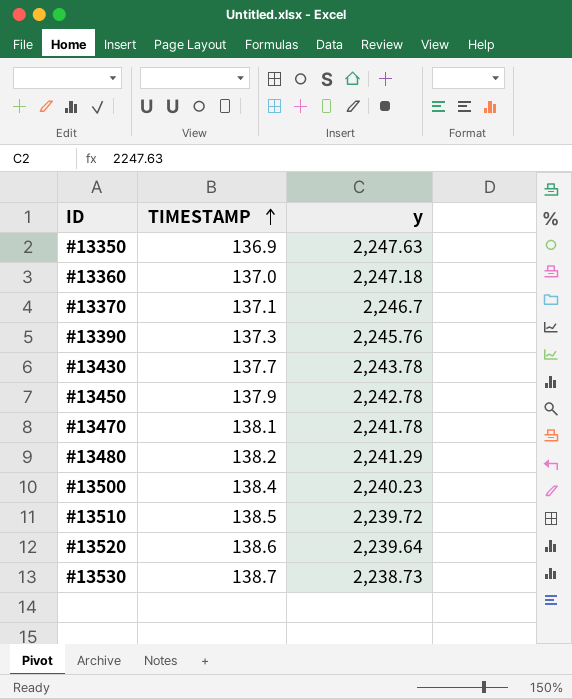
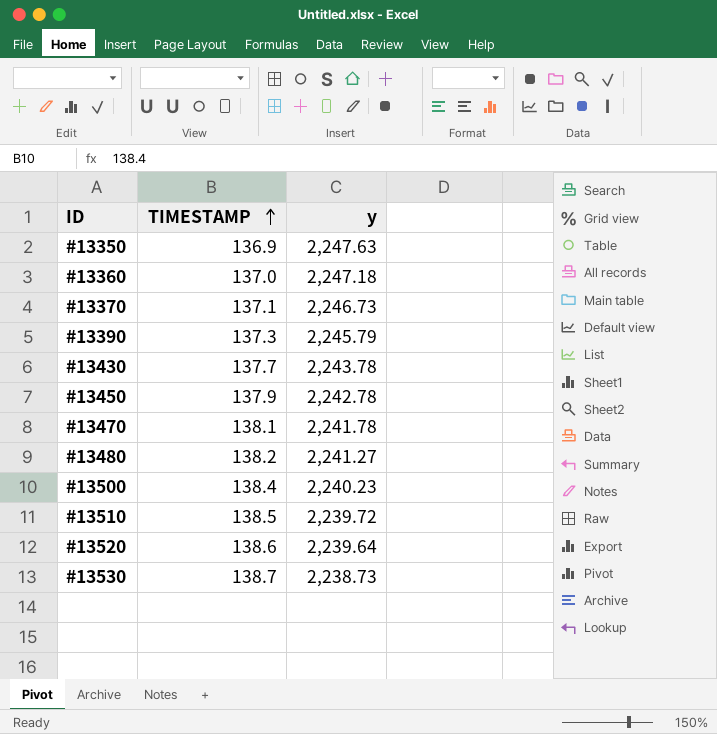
#13370 | y: 2,246.7 -> 2,246.73
#13390 | y: 2,245.76 -> 2,245.79
#13480 | y: 2,241.29 -> 2,241.27

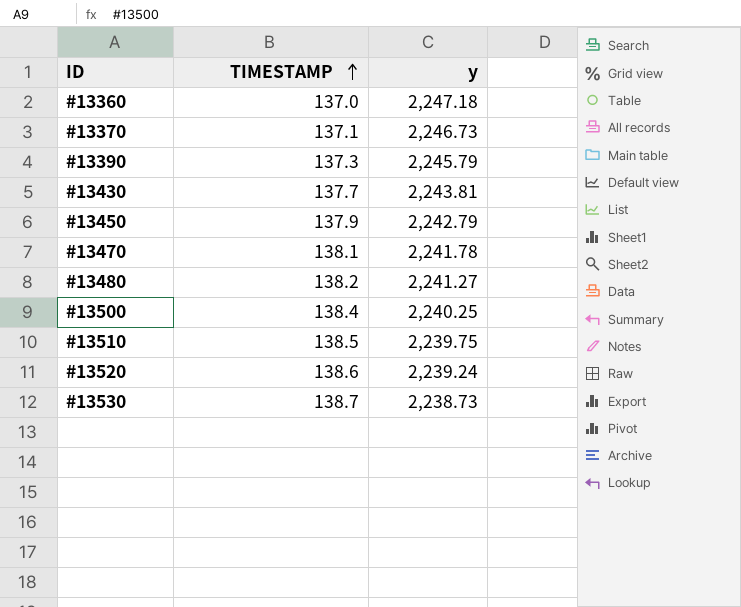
row #13350: 136.9 | 2,247.63 -> none
#13430 | y: 2,243.78 -> 2,243.81
#13450 | y: 2,242.78 -> 2,242.79
#13500 | y: 2,240.23 -> 2,240.25
#13510 | y: 2,239.72 -> 2,239.75
#13520 | y: 2,239.64 -> 2,239.24

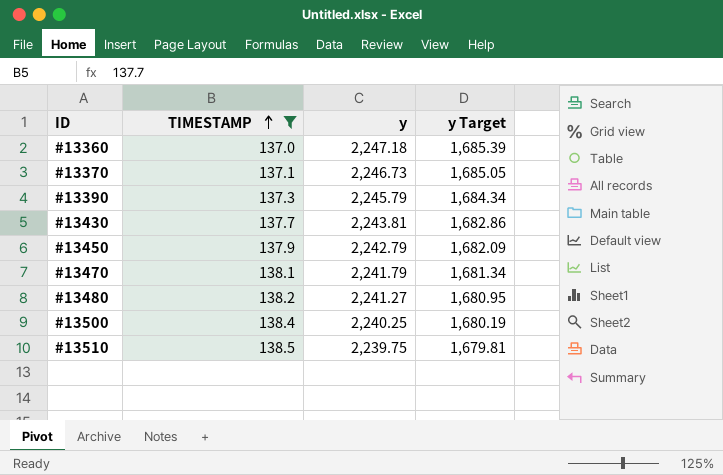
filter: none -> TIMESTAMP <= 138.5
column y Target | formula: none -> [y] * 0.75
#13470 | y: 2,241.78 -> 2,241.79

